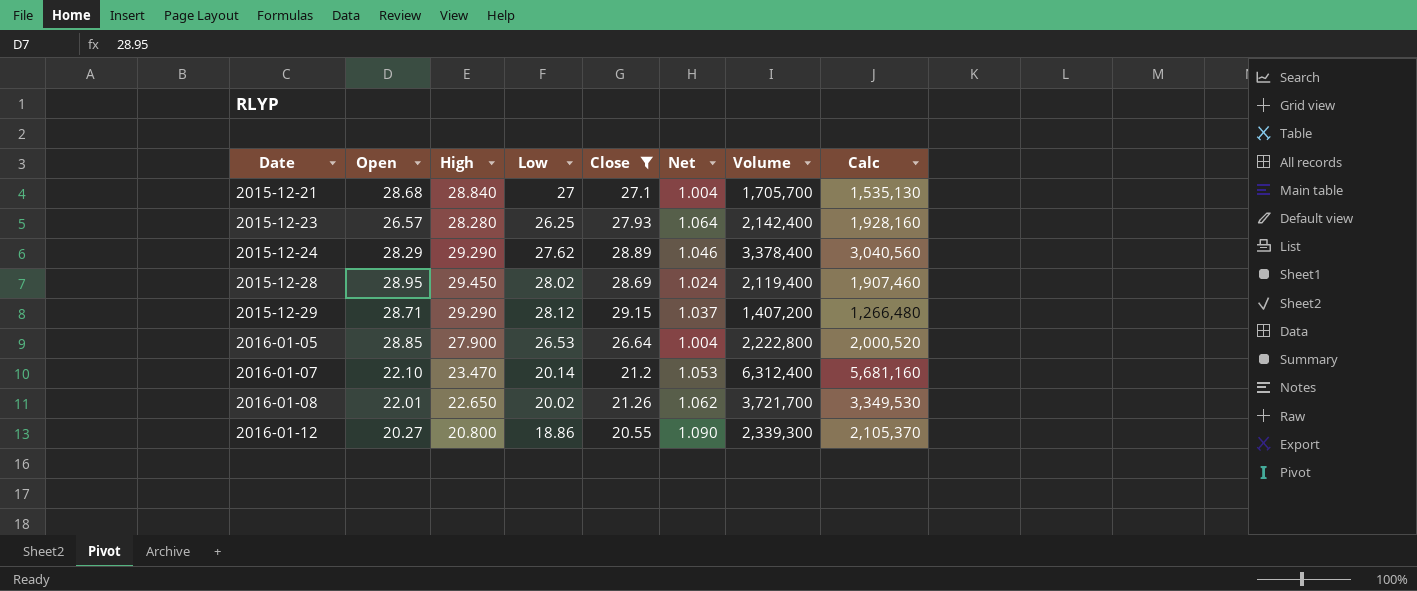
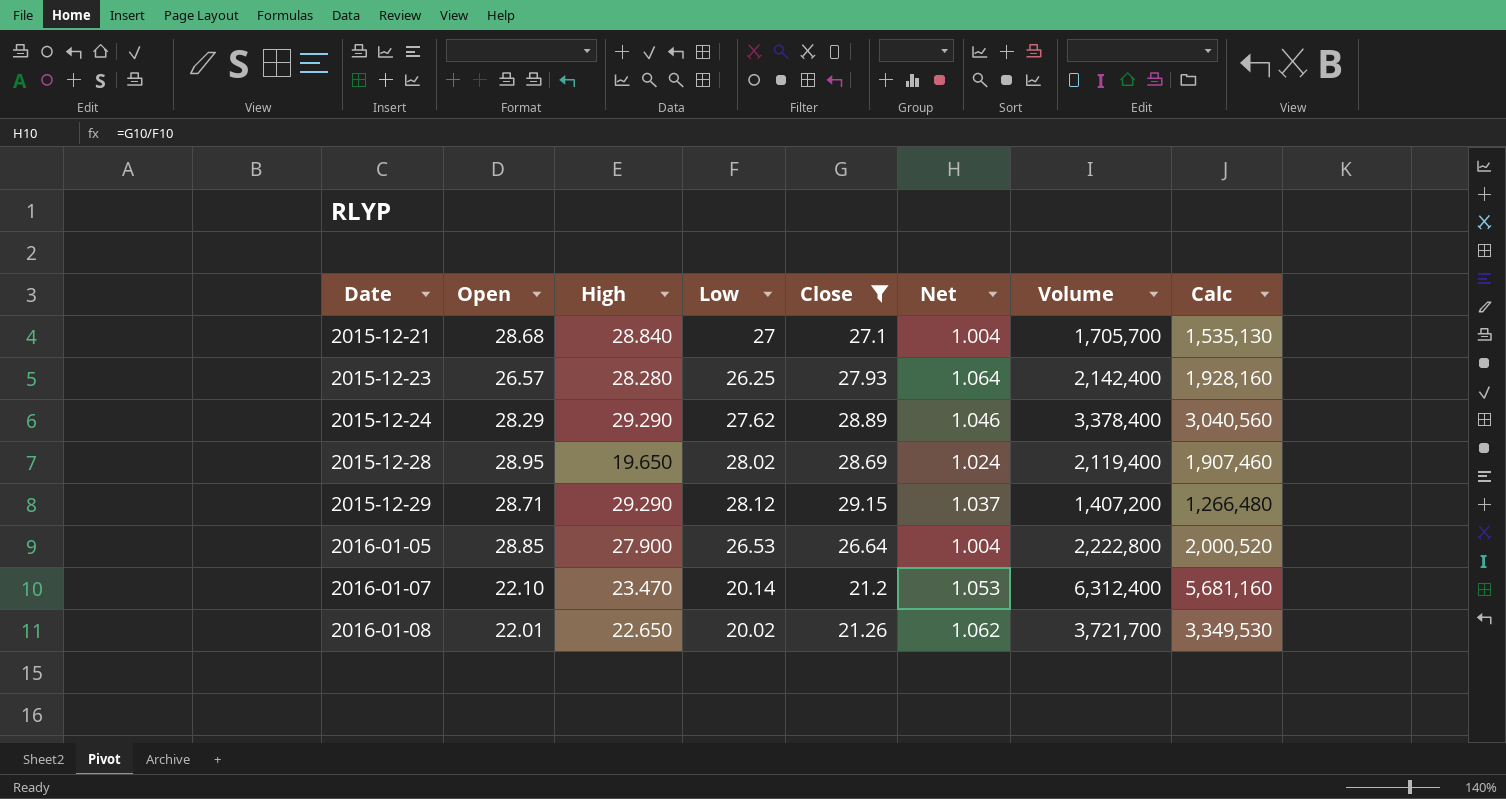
row 2016-01-12: 20.27 | 20.800 | 18.86 | 20.55 | 1.090 | 2,339,300 | 2,105,370 -> none
2015-12-28 | High: 29.450 -> 19.650

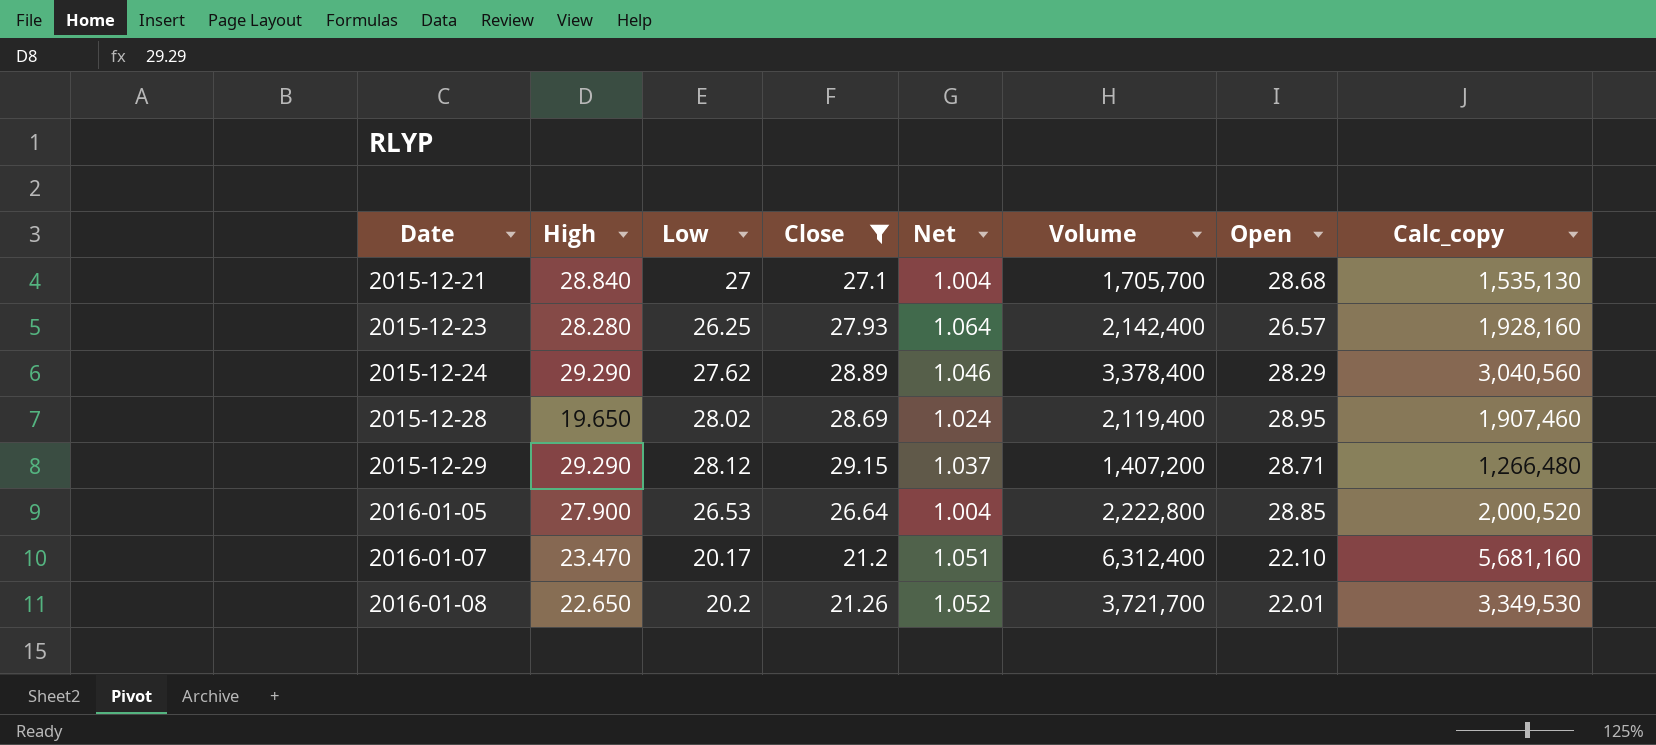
column Open | position: 2 -> 7
column name: Calc -> Calc_copy
2016-01-07 | Low: 20.14 -> 20.17
2016-01-07 | Net: 1.053 -> 1.051
2016-01-08 | Low: 20.02 -> 20.2
2016-01-08 | Net: 1.062 -> 1.052

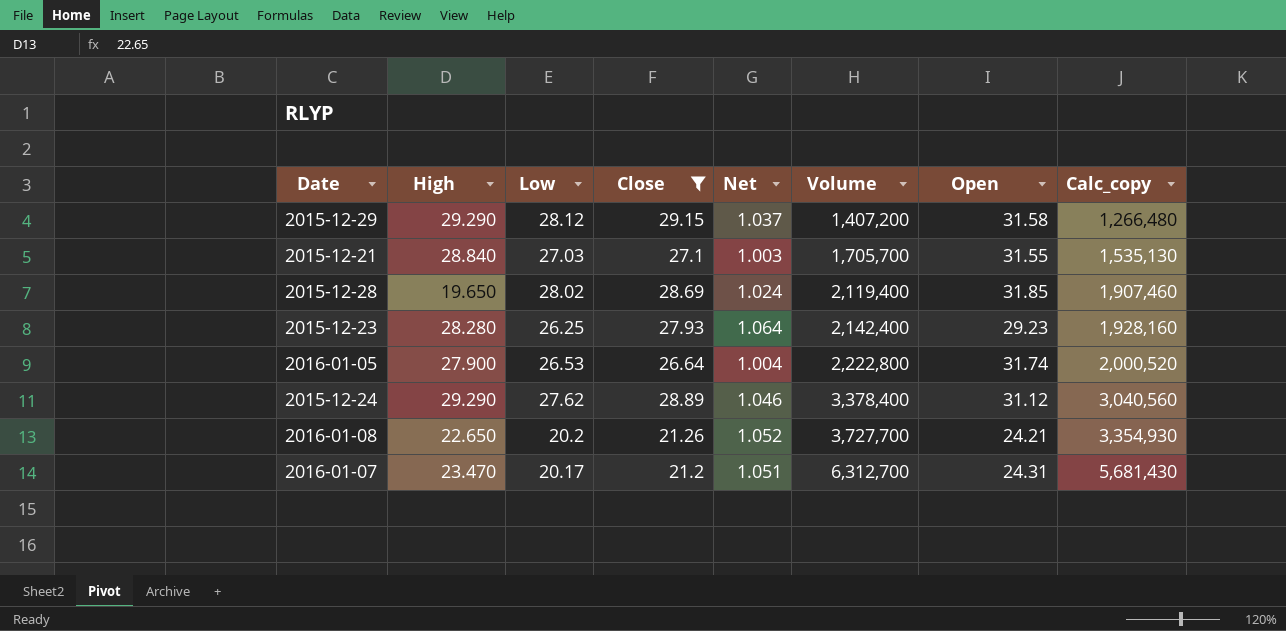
row order: Date ascending -> Volume ascending
2015-12-29 | Open: 28.71 -> 31.58
2015-12-21 | Low: 27 -> 27.03
2015-12-21 | Net: 1.004 -> 1.003
2015-12-21 | Open: 28.68 -> 31.55
2015-12-28 | Open: 28.95 -> 31.85
2015-12-23 | Open: 26.57 -> 29.23
2016-01-05 | Open: 28.85 -> 31.74
2015-12-24 | Open: 28.29 -> 31.12
2016-01-08 | Volume: 3,721,700 -> 3,727,700
2016-01-08 | Open: 22.01 -> 24.21
2016-01-08 | Calc_copy: 3,349,530 -> 3,354,930
2016-01-07 | Volume: 6,312,400 -> 6,312,700
2016-01-07 | Open: 22.10 -> 24.31
2016-01-07 | Calc_copy: 5,681,160 -> 5,681,430

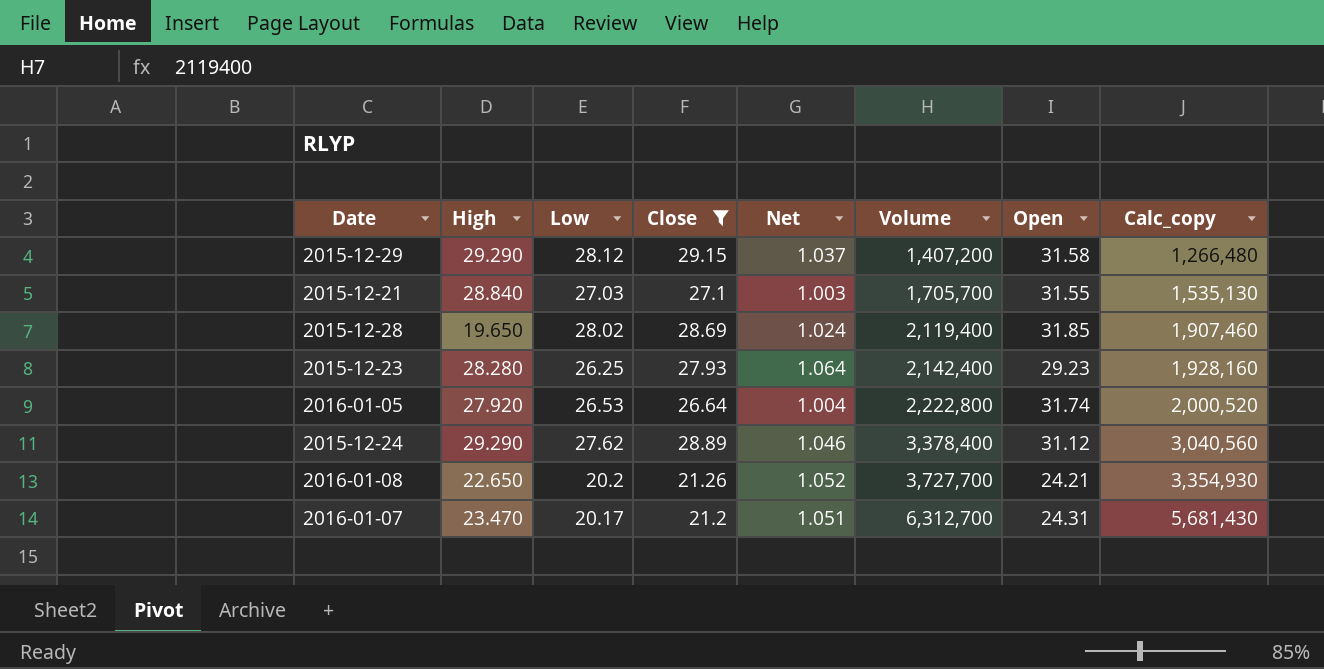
2016-01-05 | High: 27.900 -> 27.920

